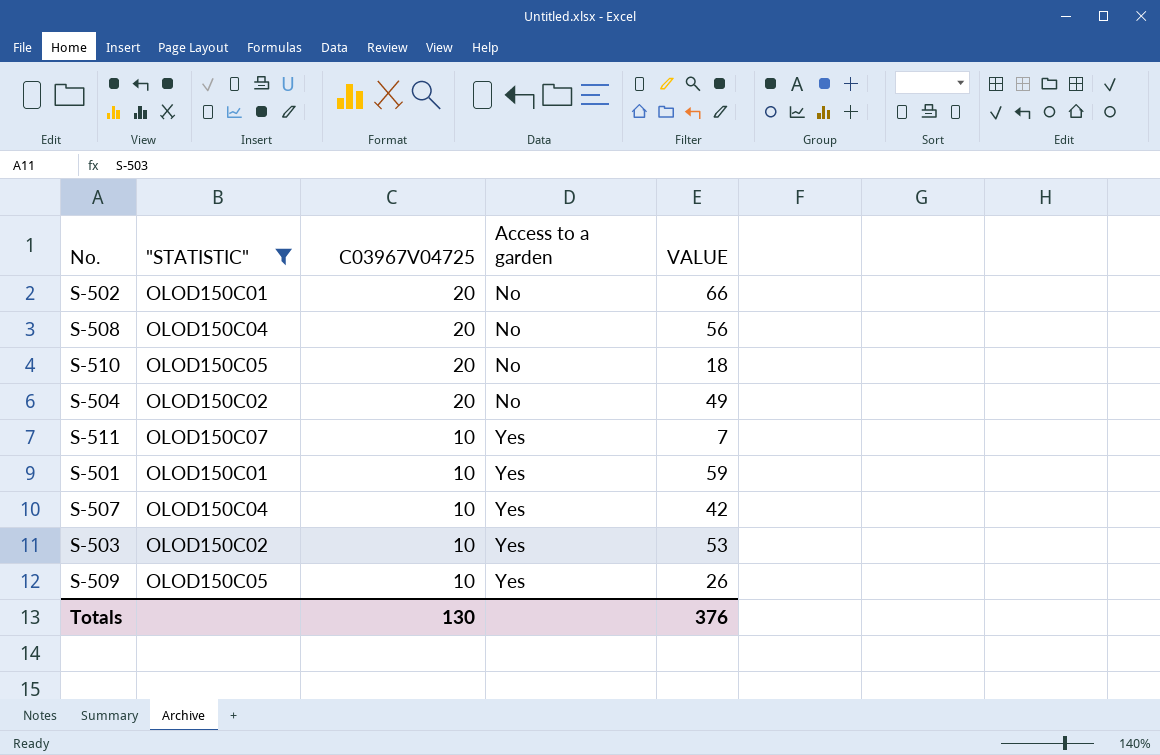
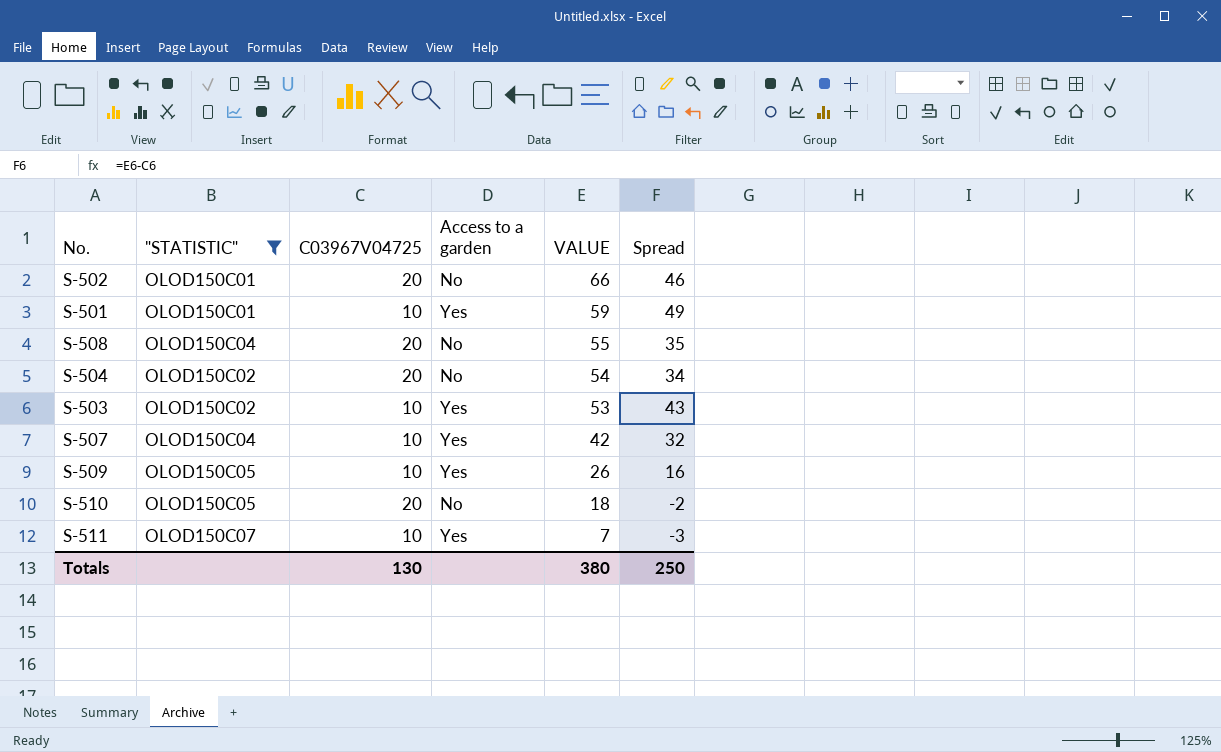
row order: C03967V04725 descending -> VALUE descending
column Spread | formula: none -> [VALUE] - [C03967V04725]
S-508 | VALUE: 56 -> 55
S-504 | VALUE: 49 -> 54
Totals | VALUE: 376 -> 380

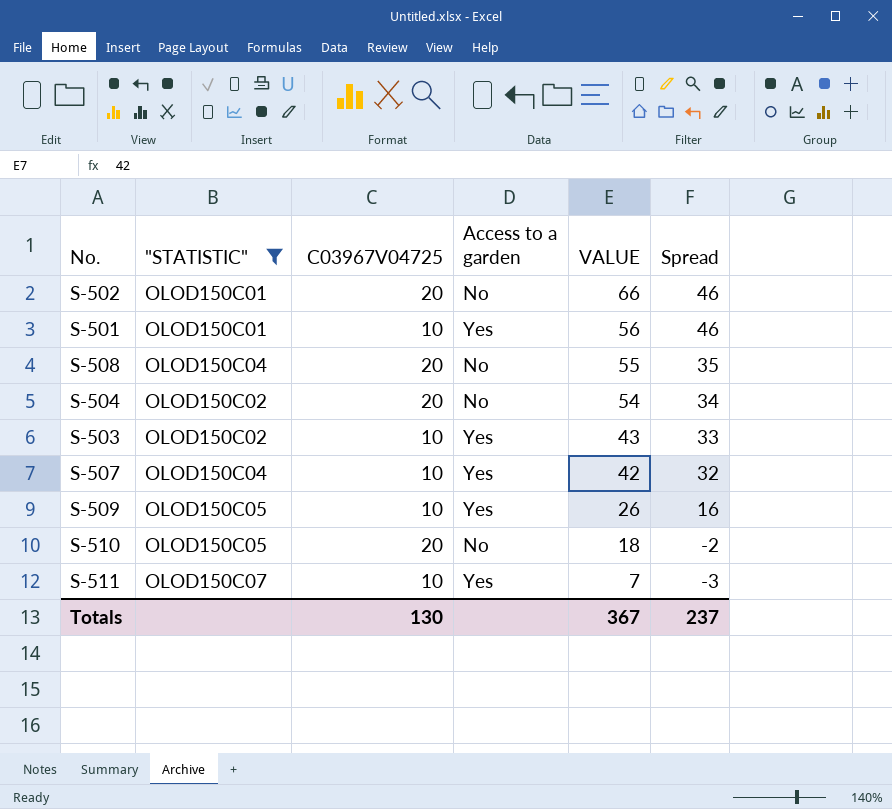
S-501 | VALUE: 59 -> 56
S-501 | Spread: 49 -> 46
S-503 | VALUE: 53 -> 43
S-503 | Spread: 43 -> 33
Totals | VALUE: 380 -> 367
Totals | Spread: 250 -> 237

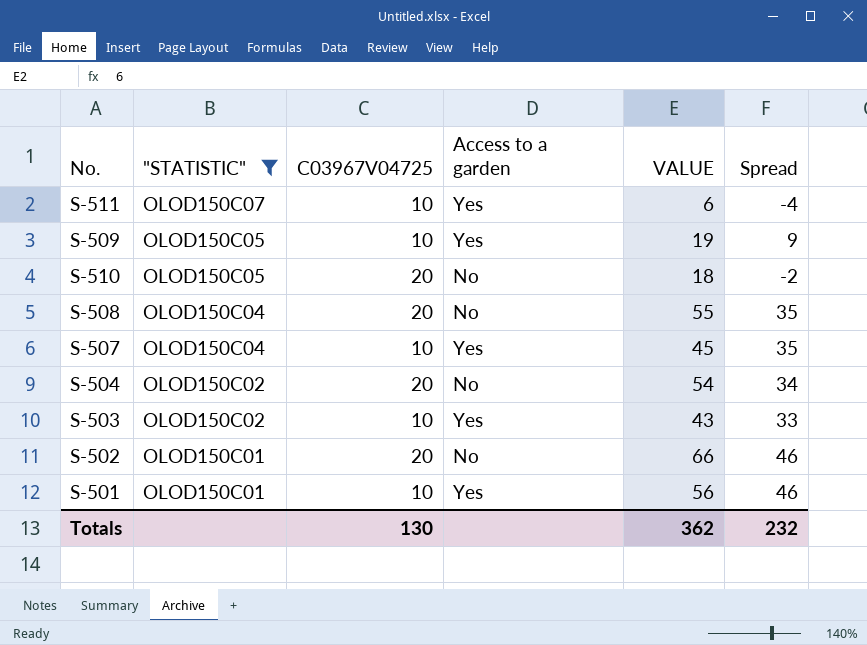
row order: VALUE descending -> "STATISTIC" descending
S-511 | VALUE: 7 -> 6
S-511 | Spread: -3 -> -4
S-509 | VALUE: 26 -> 19
S-509 | Spread: 16 -> 9
S-507 | VALUE: 42 -> 45
S-507 | Spread: 32 -> 35
Totals | VALUE: 367 -> 362
Totals | Spread: 237 -> 232

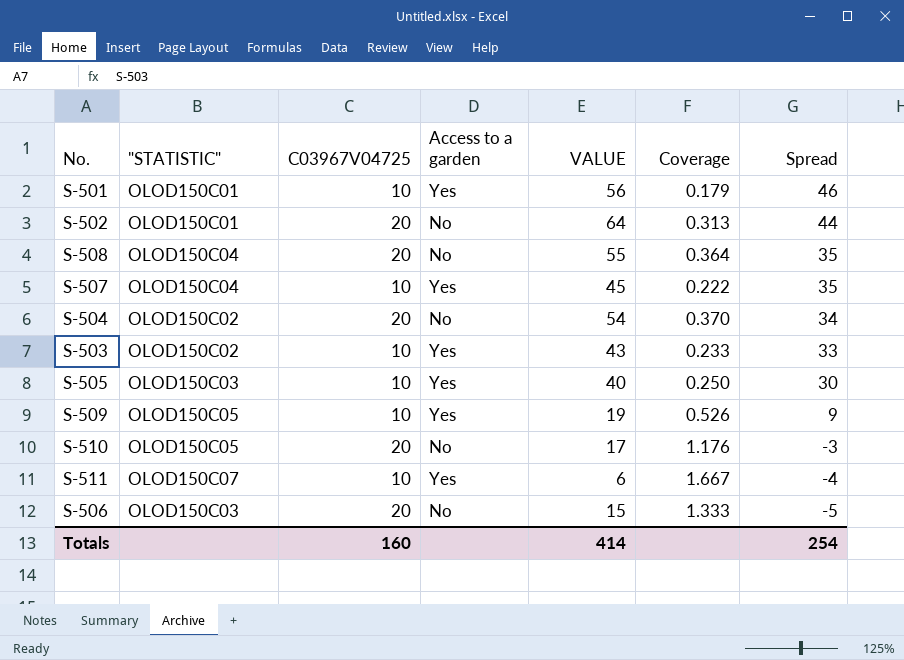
filter: "STATISTIC" != OLOD150C03 -> none
row order: "STATISTIC" descending -> Spread descending
column Coverage | formula: none -> [C03967V04725] / [VALUE]
S-502 | VALUE: 66 -> 64
S-502 | Spread: 46 -> 44
S-510 | VALUE: 18 -> 17
S-510 | Spread: -2 -> -3
Totals | C03967V04725: 130 -> 160
Totals | VALUE: 362 -> 414
Totals | Spread: 232 -> 254

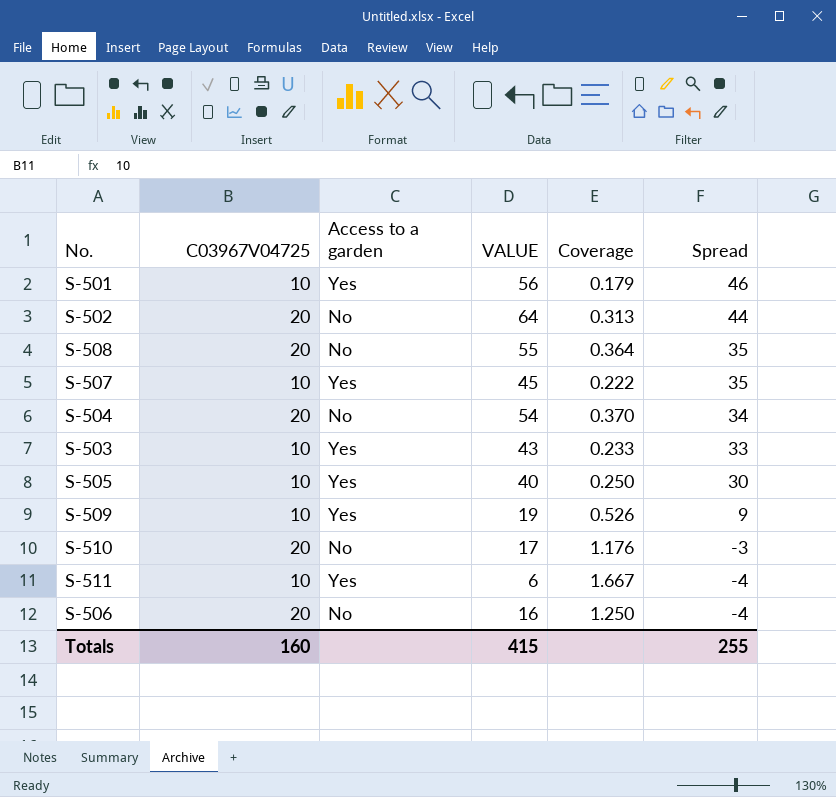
column "STATISTIC" | position: 2 -> none
S-506 | VALUE: 15 -> 16
S-506 | Coverage: 1.333 -> 1.250
S-506 | Spread: -5 -> -4
Totals | VALUE: 414 -> 415
Totals | Spread: 254 -> 255

